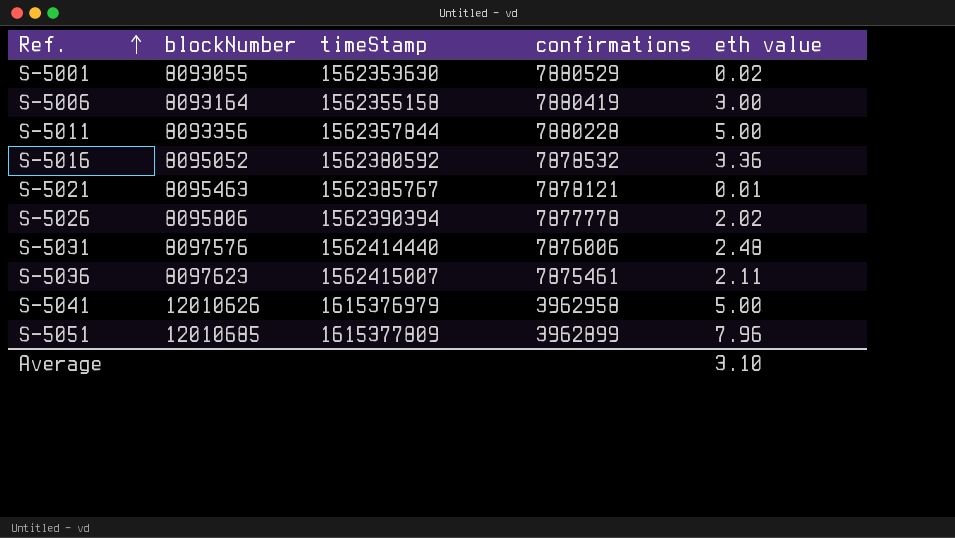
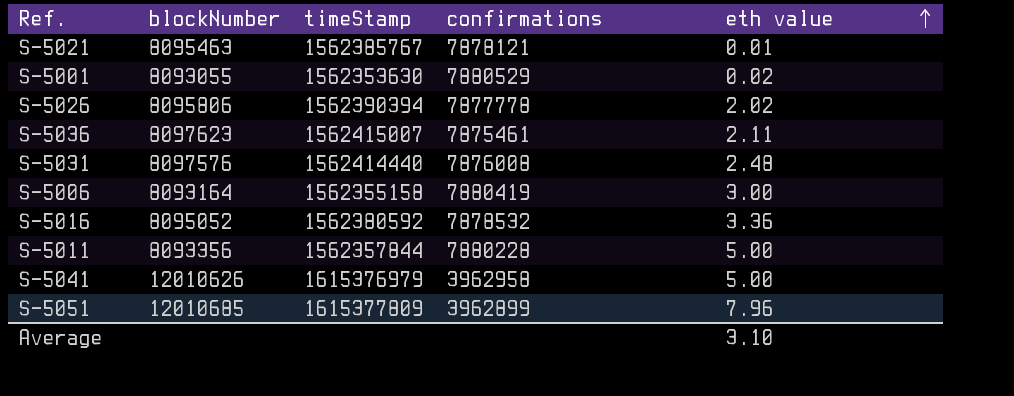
row order: Ref. ascending -> eth value ascending
S-5031 | confirmations: 7876006 -> 7876008

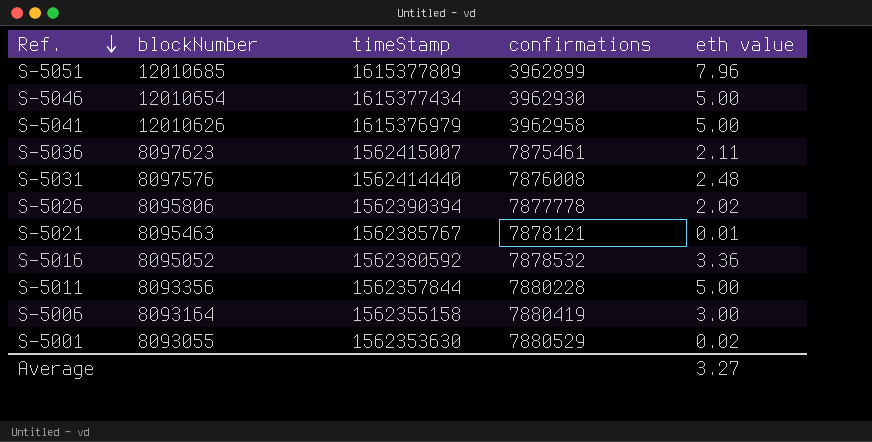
row order: eth value ascending -> Ref. descending
row S-5046: none -> 12010654 | 1615377434 | 3962930 | 5.00
Average | eth value: 3.10 -> 3.27

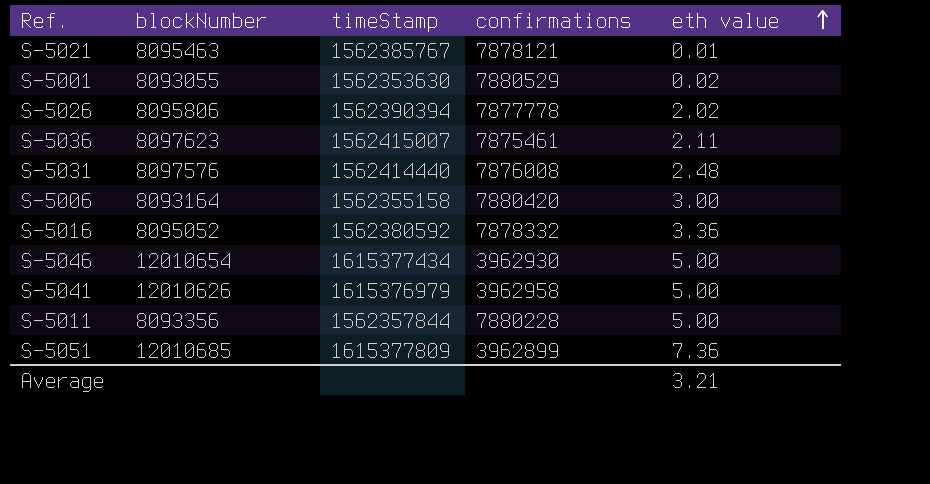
row order: Ref. descending -> eth value ascending
S-5006 | confirmations: 7880419 -> 7880420
S-5016 | confirmations: 7878532 -> 7878332
S-5051 | eth value: 7.96 -> 7.36
Average | eth value: 3.27 -> 3.21

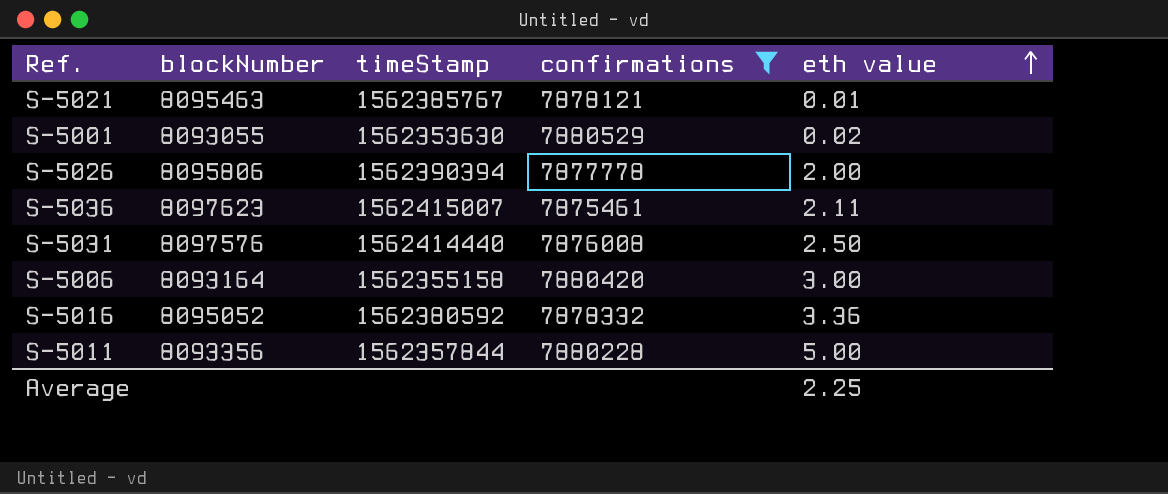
filter: none -> confirmations >= 7875461
S-5026 | eth value: 2.02 -> 2.00
S-5031 | eth value: 2.48 -> 2.50
Average | eth value: 3.21 -> 2.25

